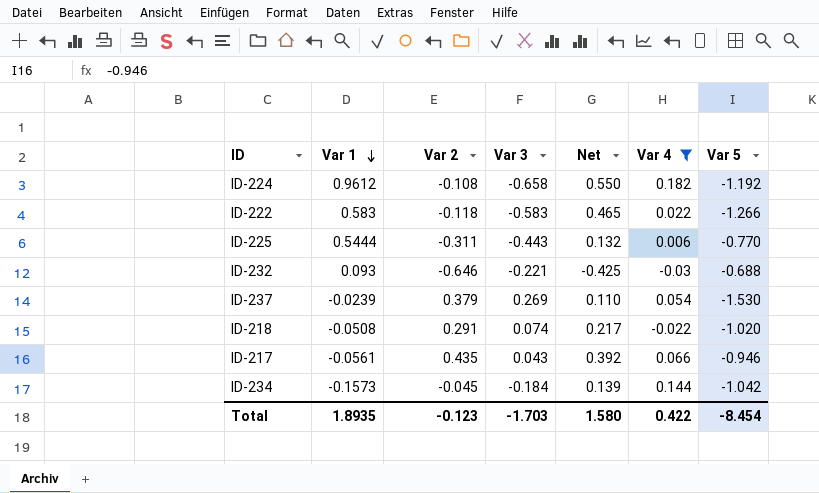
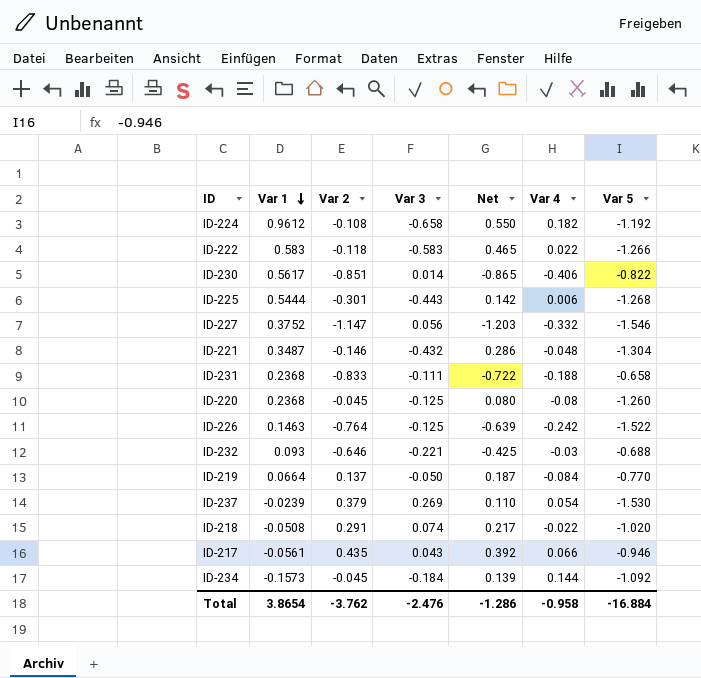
filter: Var 4 >= -0.03 -> none
ID-225 | Var 2: -0.311 -> -0.301
ID-225 | Net: 0.132 -> 0.142
ID-225 | Var 5: -0.770 -> -1.268
ID-234 | Var 5: -1.042 -> -1.092
Total | Var 1: 1.8935 -> 3.8654
Total | Var 2: -0.123 -> -3.762
Total | Var 3: -1.703 -> -2.476
Total | Net: 1.580 -> -1.286
Total | Var 4: 0.422 -> -0.958
Total | Var 5: -8.454 -> -16.884

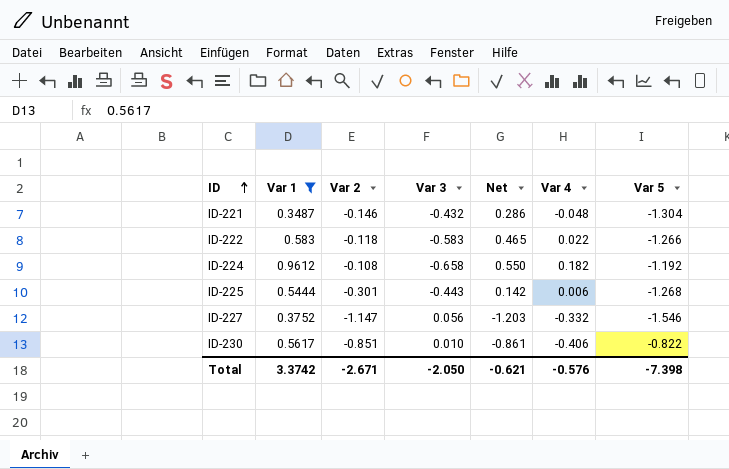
filter: none -> Var 1 >= 0.3487
row order: Var 1 descending -> ID ascending
ID-230 | Var 3: 0.014 -> 0.010
ID-230 | Net: -0.865 -> -0.861
Total | Var 1: 3.8654 -> 3.3742
Total | Var 2: -3.762 -> -2.671
Total | Var 3: -2.476 -> -2.050
Total | Net: -1.286 -> -0.621
Total | Var 4: -0.958 -> -0.576
Total | Var 5: -16.884 -> -7.398

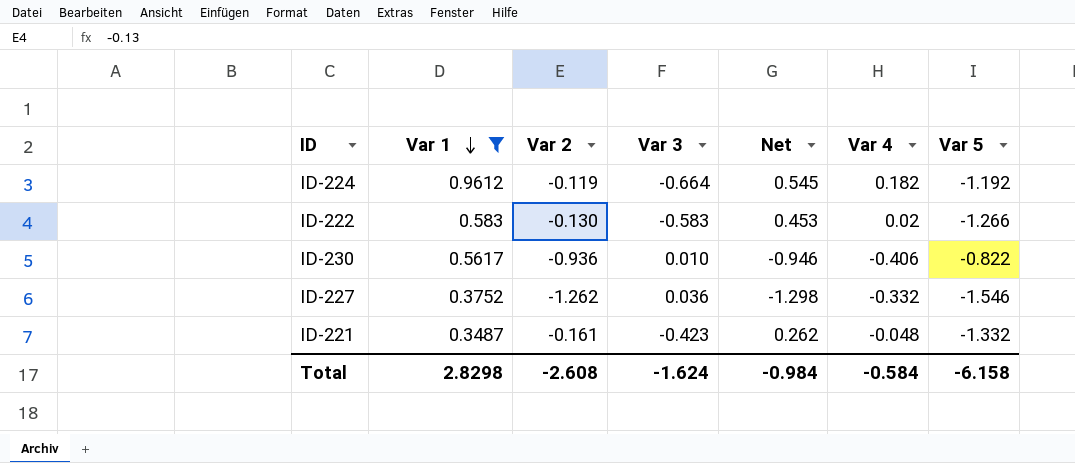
row order: ID ascending -> Var 1 descending
row ID-225: 0.5444 | -0.301 | -0.443 | 0.142 | 0.006 | -1.268 -> none
ID-224 | Var 2: -0.108 -> -0.119
ID-224 | Var 3: -0.658 -> -0.664
ID-224 | Net: 0.550 -> 0.545
ID-222 | Var 2: -0.118 -> -0.130
ID-222 | Net: 0.465 -> 0.453
ID-222 | Var 4: 0.022 -> 0.02
ID-230 | Var 2: -0.851 -> -0.936
ID-230 | Net: -0.861 -> -0.946
ID-227 | Var 2: -1.147 -> -1.262
ID-227 | Var 3: 0.056 -> 0.036
ID-227 | Net: -1.203 -> -1.298
ID-221 | Var 2: -0.146 -> -0.161
ID-221 | Var 3: -0.432 -> -0.423
ID-221 | Net: 0.286 -> 0.262
ID-221 | Var 5: -1.304 -> -1.332
Total | Var 1: 3.3742 -> 2.8298
Total | Var 2: -2.671 -> -2.608
Total | Var 3: -2.050 -> -1.624
Total | Net: -0.621 -> -0.984
Total | Var 4: -0.576 -> -0.584
Total | Var 5: -7.398 -> -6.158

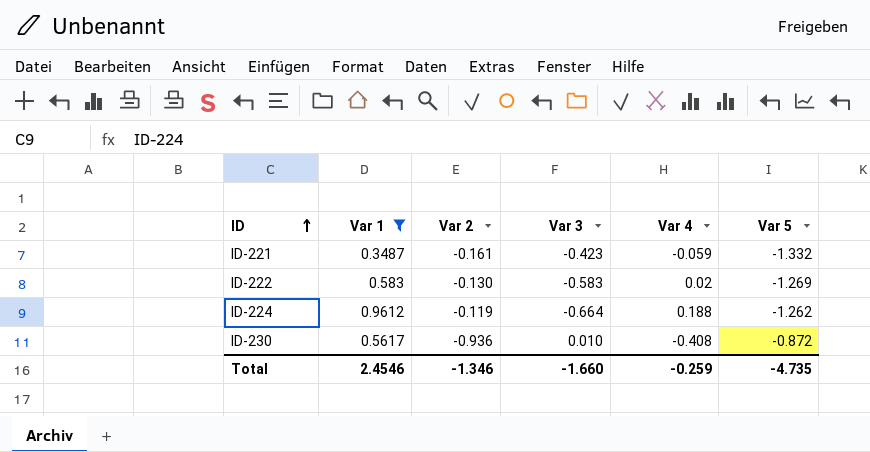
row order: Var 1 descending -> ID ascending
column Net | formula: [Var 2] - [Var 3] -> none
row ID-227: 0.3752 | -1.262 | 0.036 | -1.298 | -0.332 | -1.546 -> none
ID-221 | Var 4: -0.048 -> -0.059
ID-222 | Var 5: -1.266 -> -1.269
ID-224 | Var 4: 0.182 -> 0.188
ID-224 | Var 5: -1.192 -> -1.262
ID-230 | Var 4: -0.406 -> -0.408
ID-230 | Var 5: -0.822 -> -0.872
Total | Var 1: 2.8298 -> 2.4546
Total | Var 2: -2.608 -> -1.346
Total | Var 3: -1.624 -> -1.660
Total | Var 4: -0.584 -> -0.259
Total | Var 5: -6.158 -> -4.735

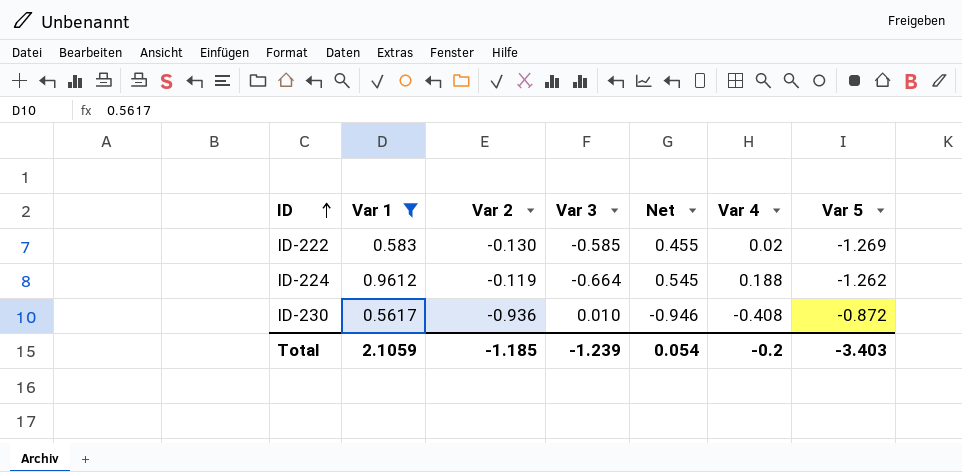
column Net | formula: none -> [Var 2] - [Var 3]
row ID-221: 0.3487 | -0.161 | -0.423 | -0.059 | -1.332 -> none
ID-222 | Var 3: -0.583 -> -0.585
Total | Var 1: 2.4546 -> 2.1059
Total | Var 2: -1.346 -> -1.185
Total | Var 3: -1.660 -> -1.239
Total | Var 4: -0.259 -> -0.2
Total | Var 5: -4.735 -> -3.403

